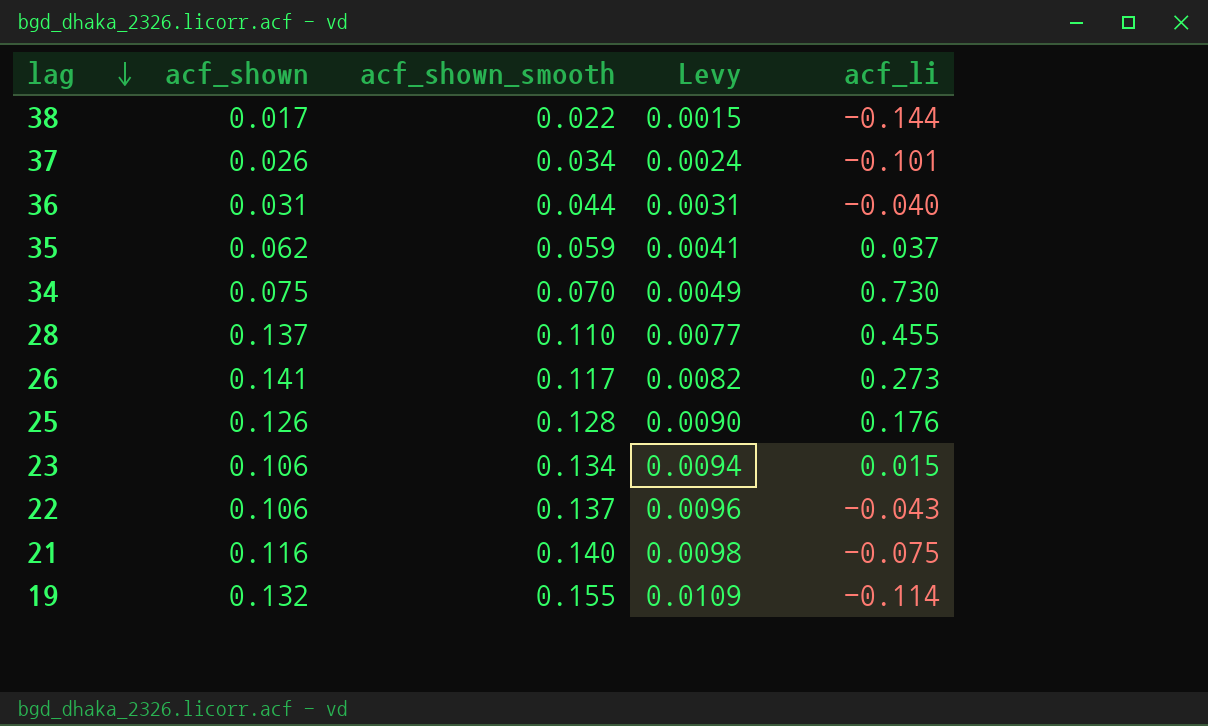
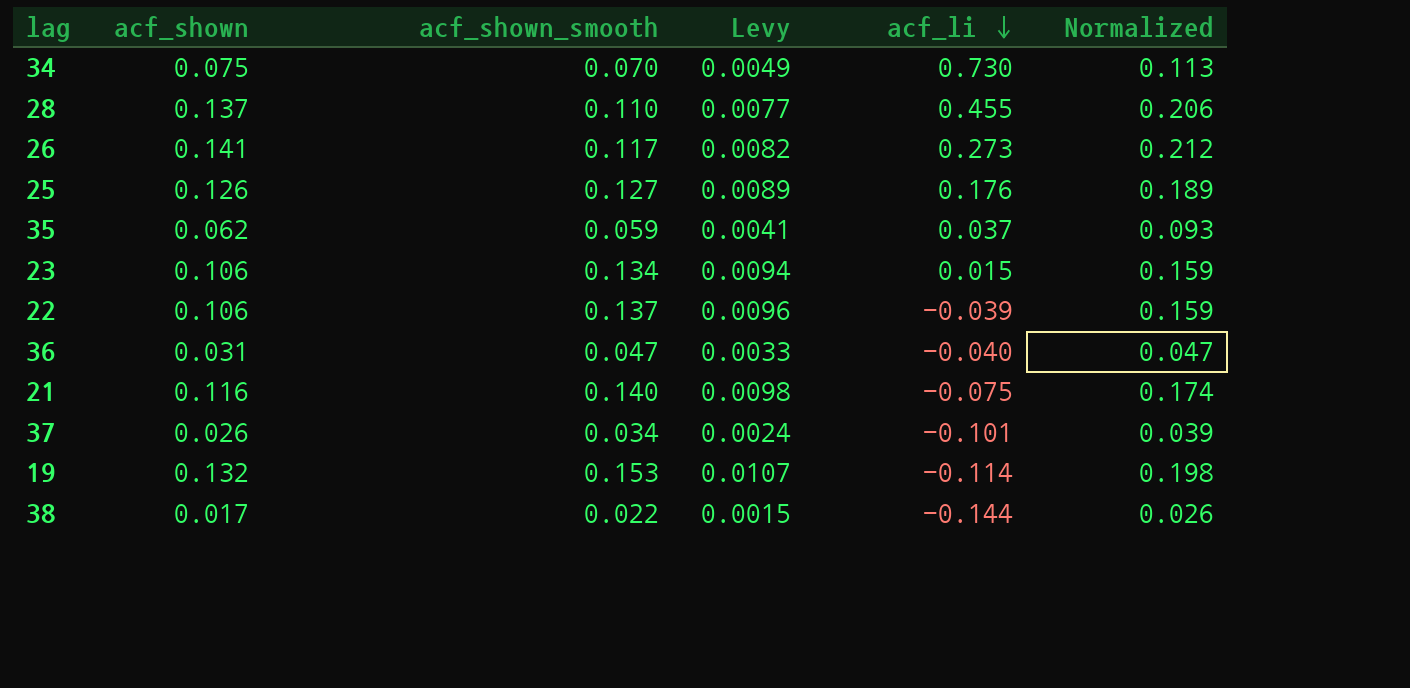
row order: lag descending -> acf_li descending
column Normalized | formula: none -> [acf_shown] * 1.5
25 | acf_shown_smooth: 0.128 -> 0.127
25 | Levy: 0.0090 -> 0.0089
22 | acf_li: -0.043 -> -0.039
36 | acf_shown_smooth: 0.044 -> 0.047
36 | Levy: 0.0031 -> 0.0033
19 | acf_shown_smooth: 0.155 -> 0.153
19 | Levy: 0.0109 -> 0.0107

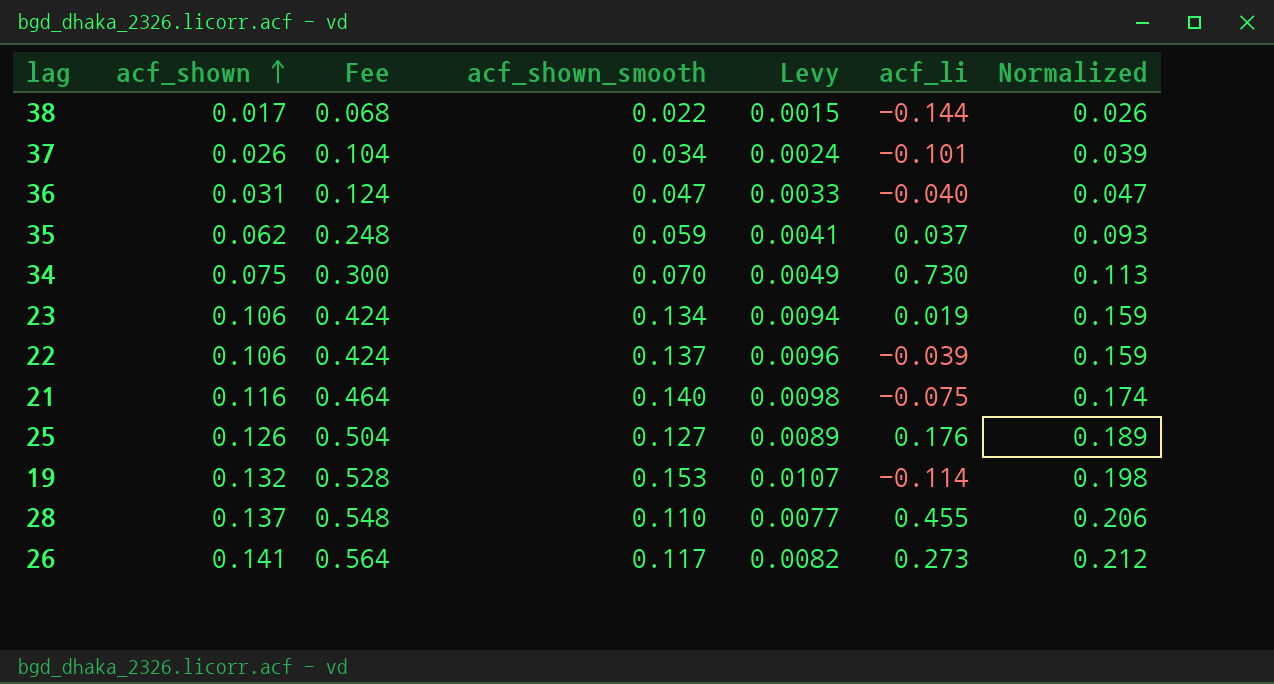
row order: acf_li descending -> acf_shown ascending
column Fee | formula: none -> [acf_shown] * 4
23 | acf_li: 0.015 -> 0.019

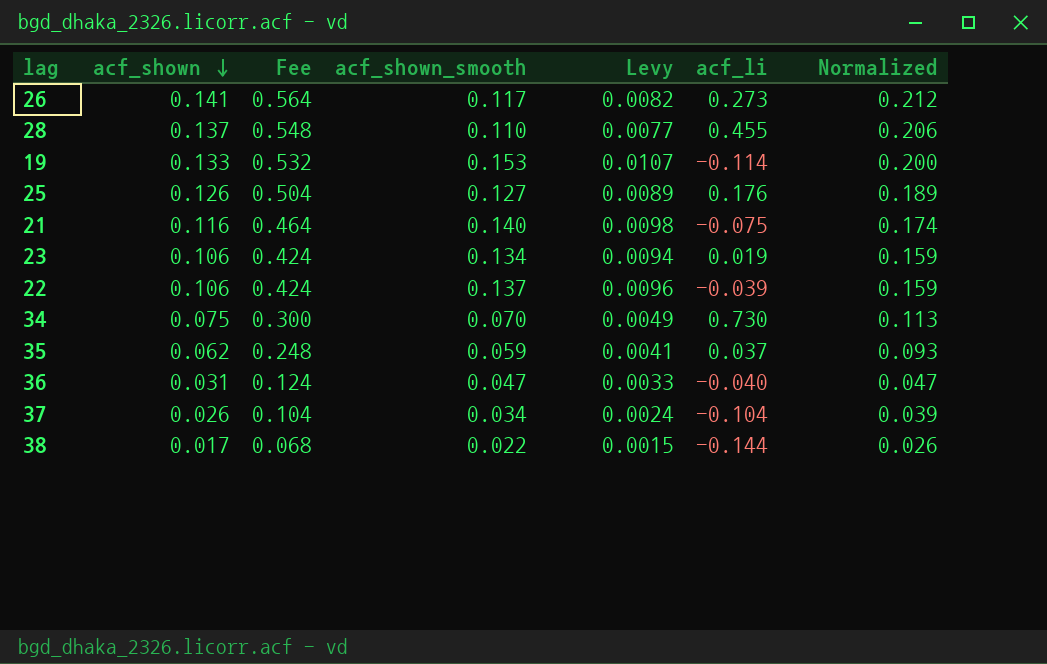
row order: acf_shown ascending -> acf_shown descending
19 | acf_shown: 0.132 -> 0.133
19 | Fee: 0.528 -> 0.532
19 | Normalized: 0.198 -> 0.200
37 | acf_li: -0.101 -> -0.104

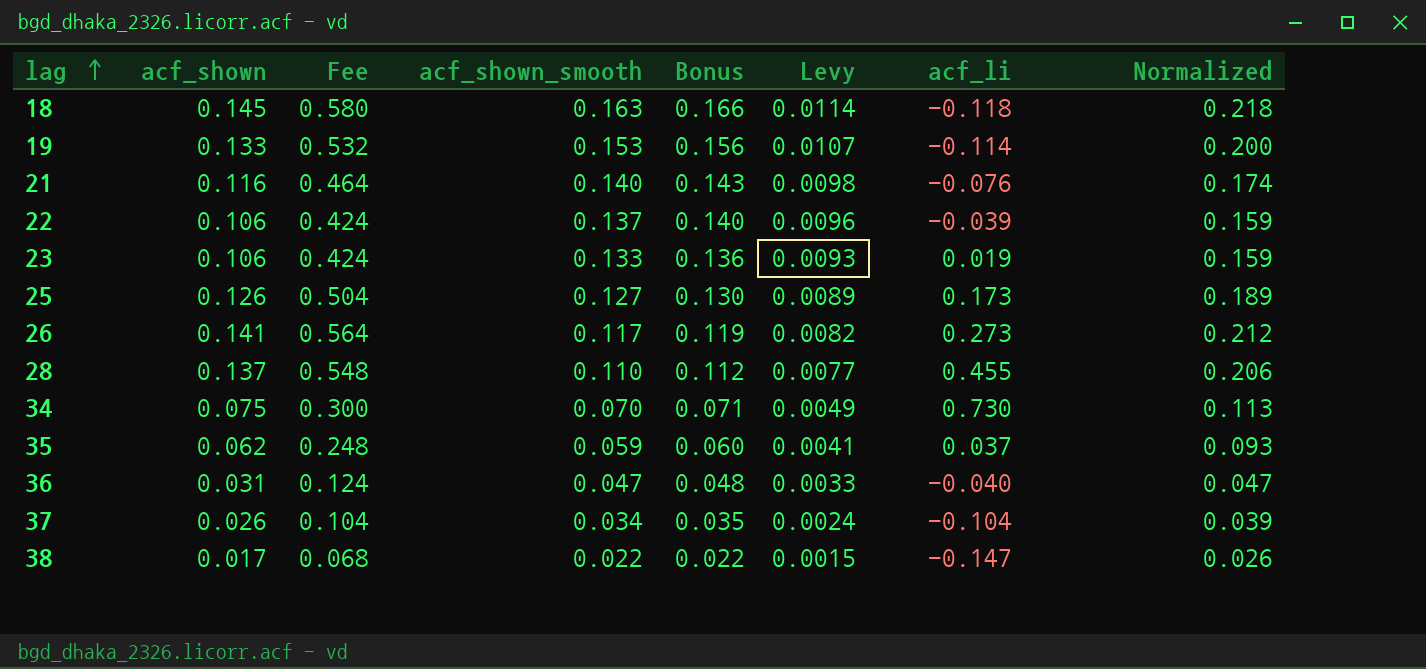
row order: acf_shown descending -> lag ascending
column Bonus | formula: none -> [acf_shown_smooth] * 1.02
row 18: none -> 0.145 | 0.580 | 0.163 | 0.166 | 0.0114 | -0.118 | 0.218
21 | acf_li: -0.075 -> -0.076
23 | acf_shown_smooth: 0.134 -> 0.133
23 | Levy: 0.0094 -> 0.0093
25 | acf_li: 0.176 -> 0.173
38 | acf_li: -0.144 -> -0.147

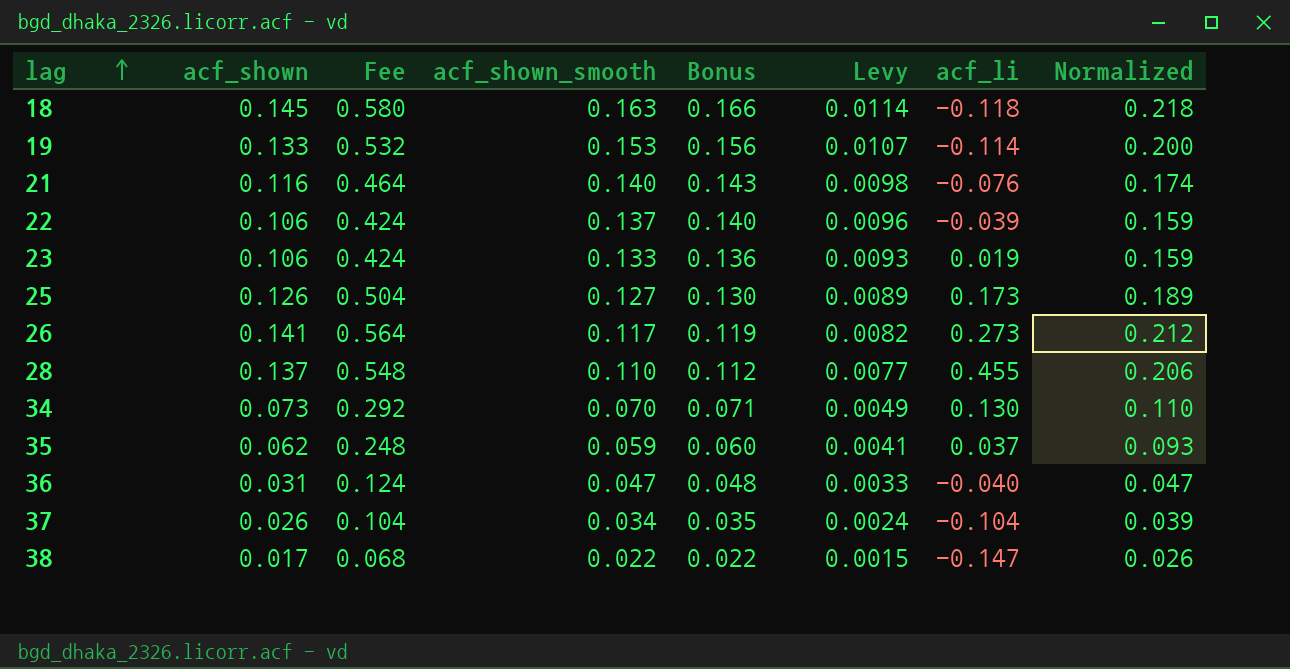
34 | acf_shown: 0.075 -> 0.073
34 | Fee: 0.300 -> 0.292
34 | acf_li: 0.730 -> 0.130
34 | Normalized: 0.113 -> 0.110

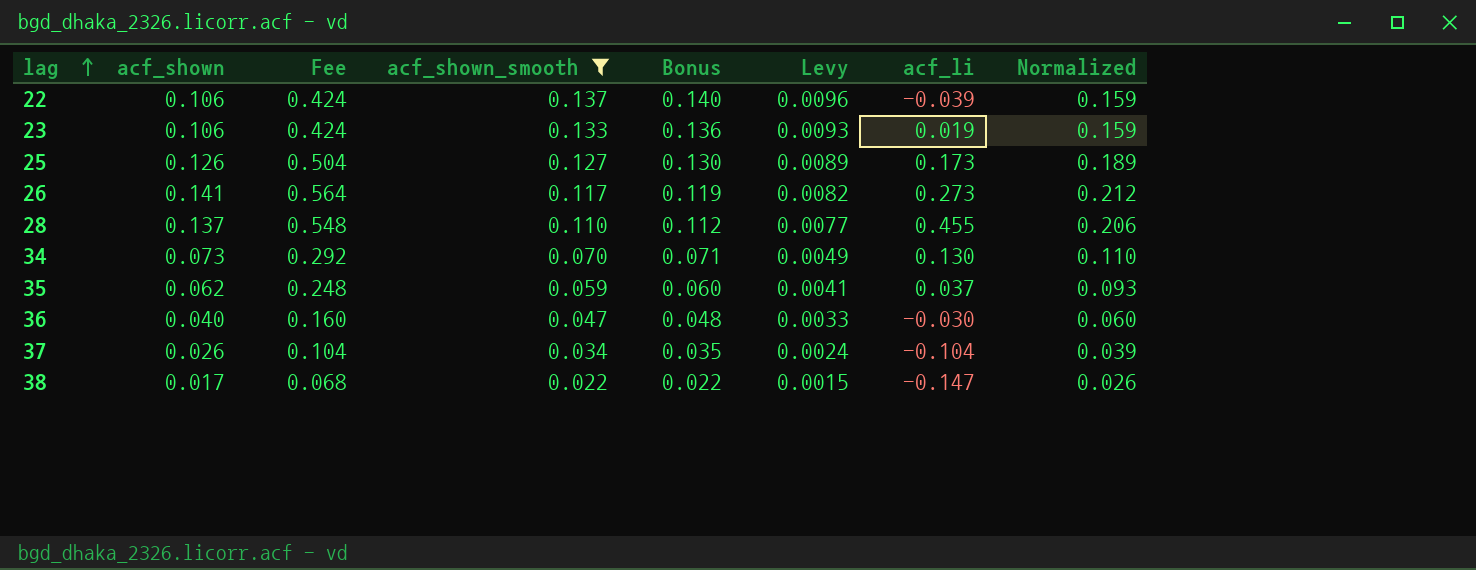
filter: none -> acf_shown_smooth <= 0.137
36 | acf_shown: 0.031 -> 0.040
36 | Fee: 0.124 -> 0.160
36 | acf_li: -0.040 -> -0.030
36 | Normalized: 0.047 -> 0.060

